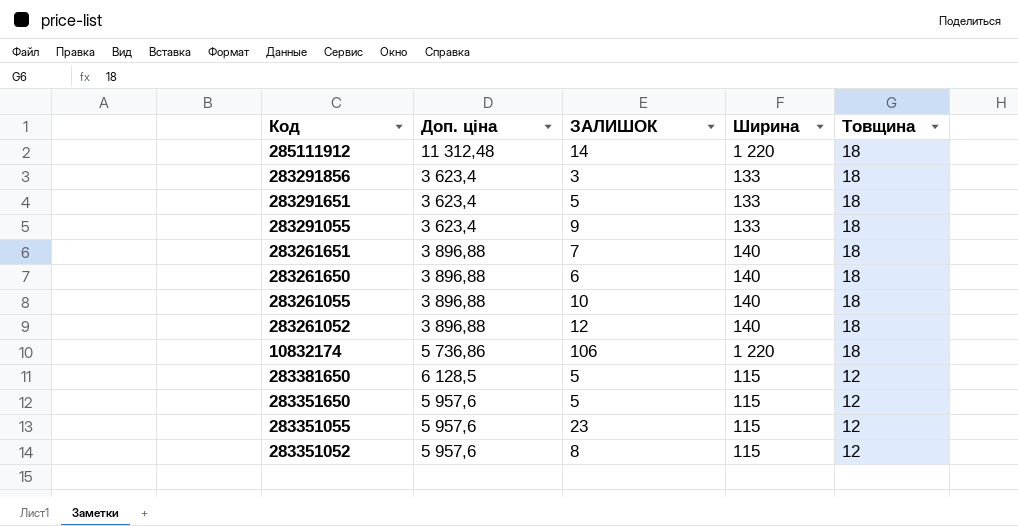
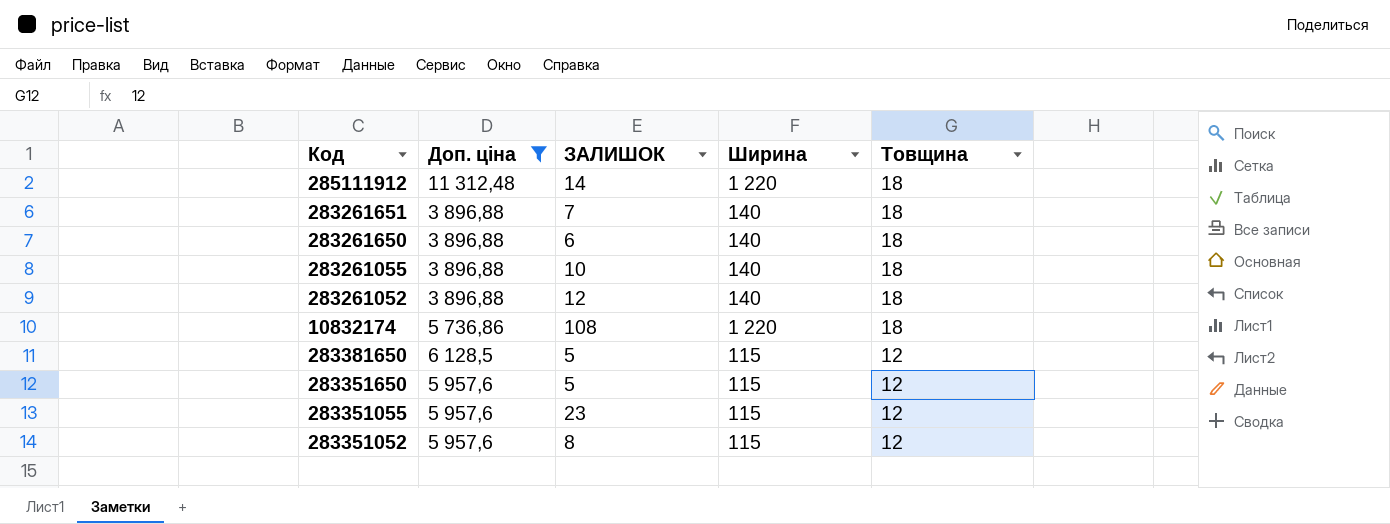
filter: none -> Доп. ціна != 3 623,4
10832174 | ЗАЛИШОК: 106 -> 108

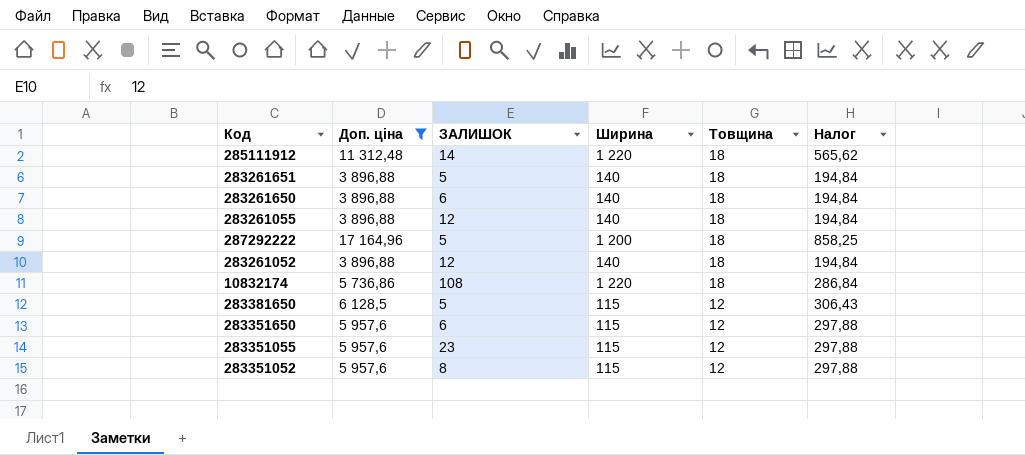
column Налог | formula: none -> [Доп. ціна] * 0,05
283261651 | ЗАЛИШОК: 7 -> 5
283261055 | ЗАЛИШОК: 10 -> 12
row 287292222: none -> 17 164,96 | 5 | 1 200 | 18 | 858,25
283351650 | ЗАЛИШОК: 5 -> 6

